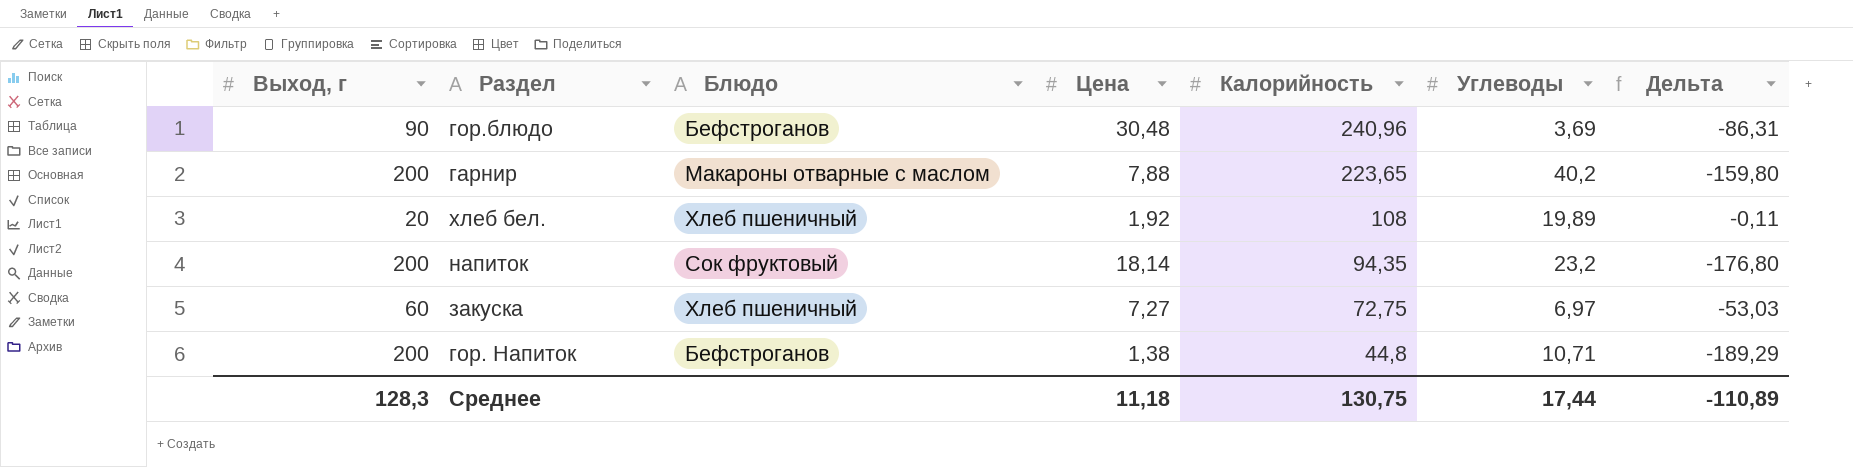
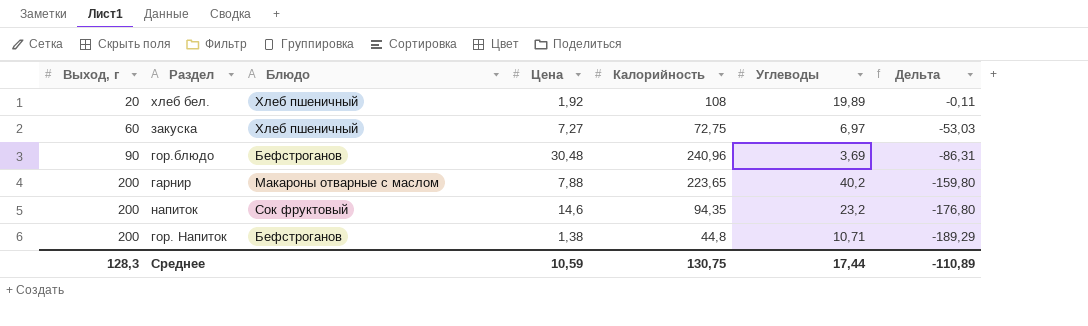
row order: Калорийность descending -> Выход, г ascending
напиток | Цена: 18,14 -> 14,6
Среднее | Цена: 11,18 -> 10,59

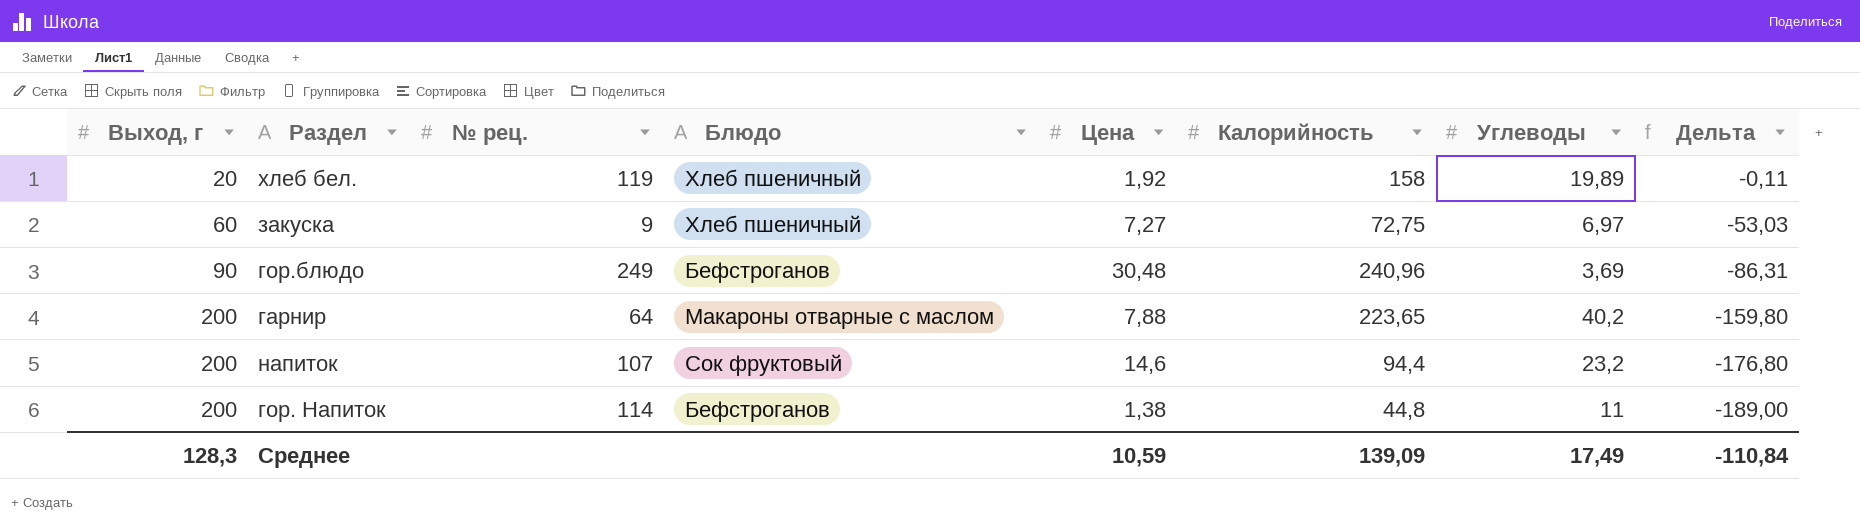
column № рец. | position: none -> 3
хлеб бел. | Калорийность: 108 -> 158
напиток | Калорийность: 94,35 -> 94,4
гор. Напиток | Углеводы: 10,71 -> 11
гор. Напиток | Дельта: -189,29 -> -189,00
Среднее | Калорийность: 130,75 -> 139,09
Среднее | Углеводы: 17,44 -> 17,49
Среднее | Дельта: -110,89 -> -110,84

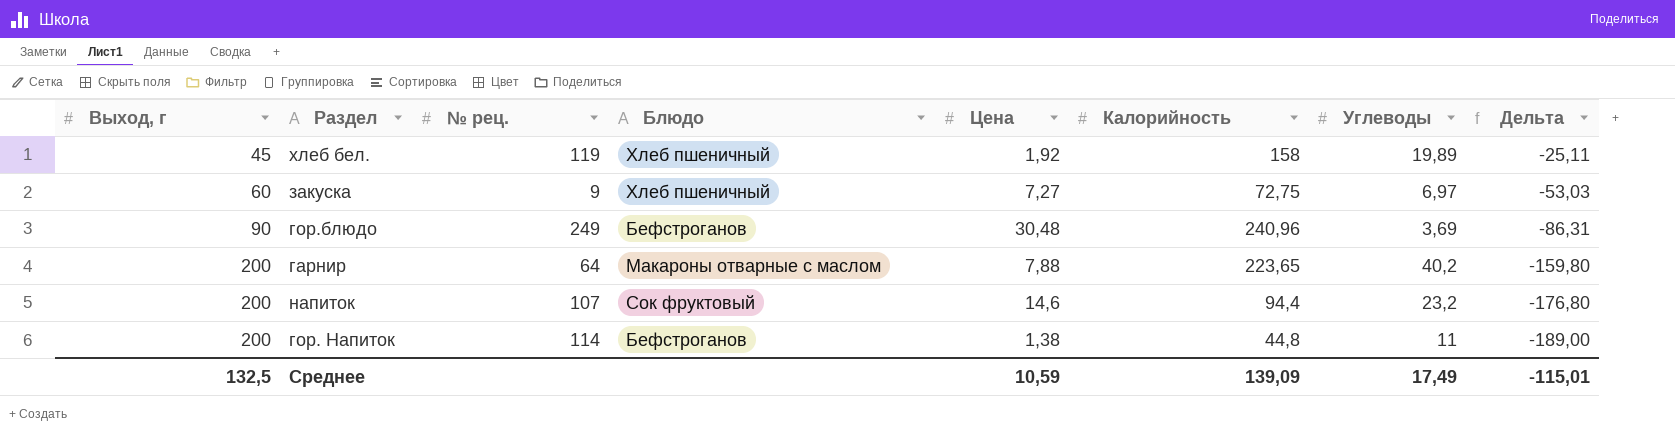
хлеб бел. | Выход, г: 20 -> 45
хлеб бел. | Дельта: -0,11 -> -25,11
Среднее | Выход, г: 128,3 -> 132,5
Среднее | Дельта: -110,84 -> -115,01

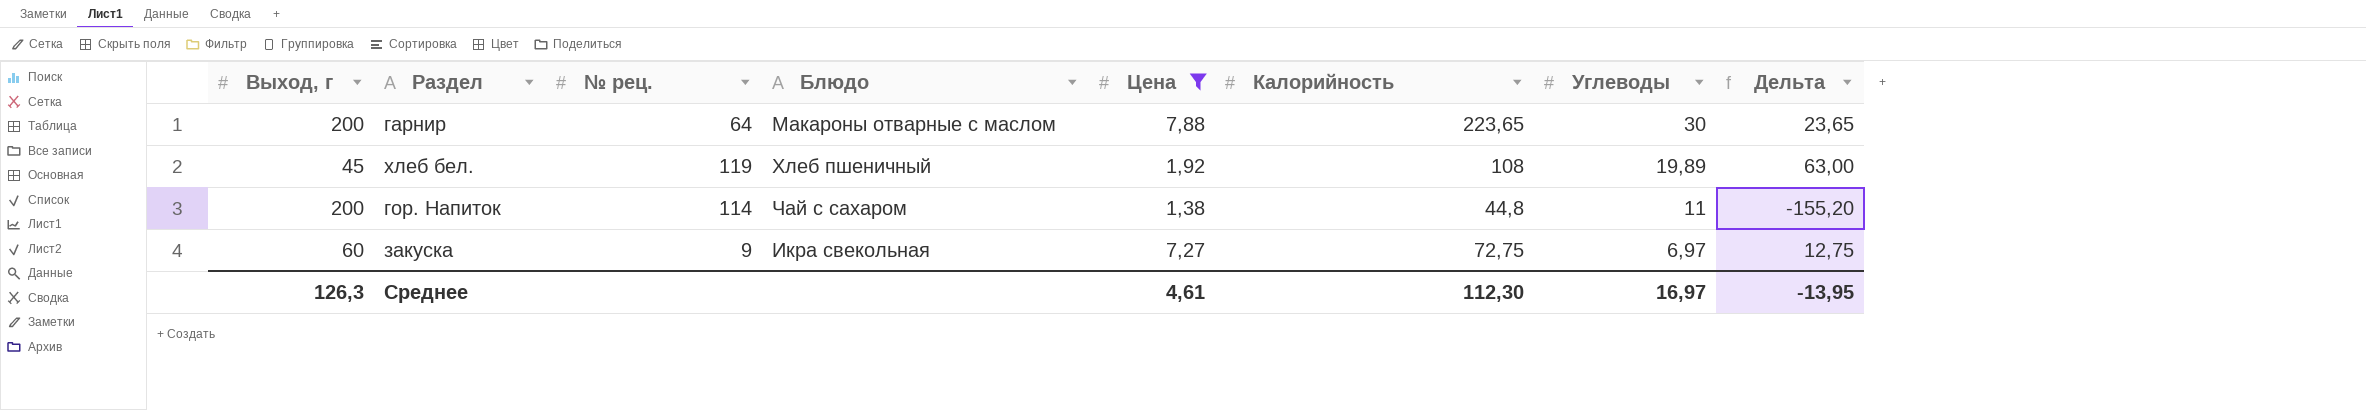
filter: none -> Цена <= 7,88
row order: Выход, г ascending -> Углеводы descending
column Дельта | formula: [Углеводы] - [Выход, г] -> [Калорийность] - [Выход, г]
гарнир | Углеводы: 40,2 -> 30
хлеб бел. | Калорийность: 158 -> 108
гор. Напиток | Блюдо: Бефстроганов -> Чай с сахаром
закуска | Блюдо: Хлеб пшеничный -> Икра свекольная
Среднее | Выход, г: 132,5 -> 126,3
Среднее | Цена: 10,59 -> 4,61
Среднее | Калорийность: 139,09 -> 112,30
Среднее | Углеводы: 17,49 -> 16,97
Среднее | Дельта: -115,01 -> -13,95

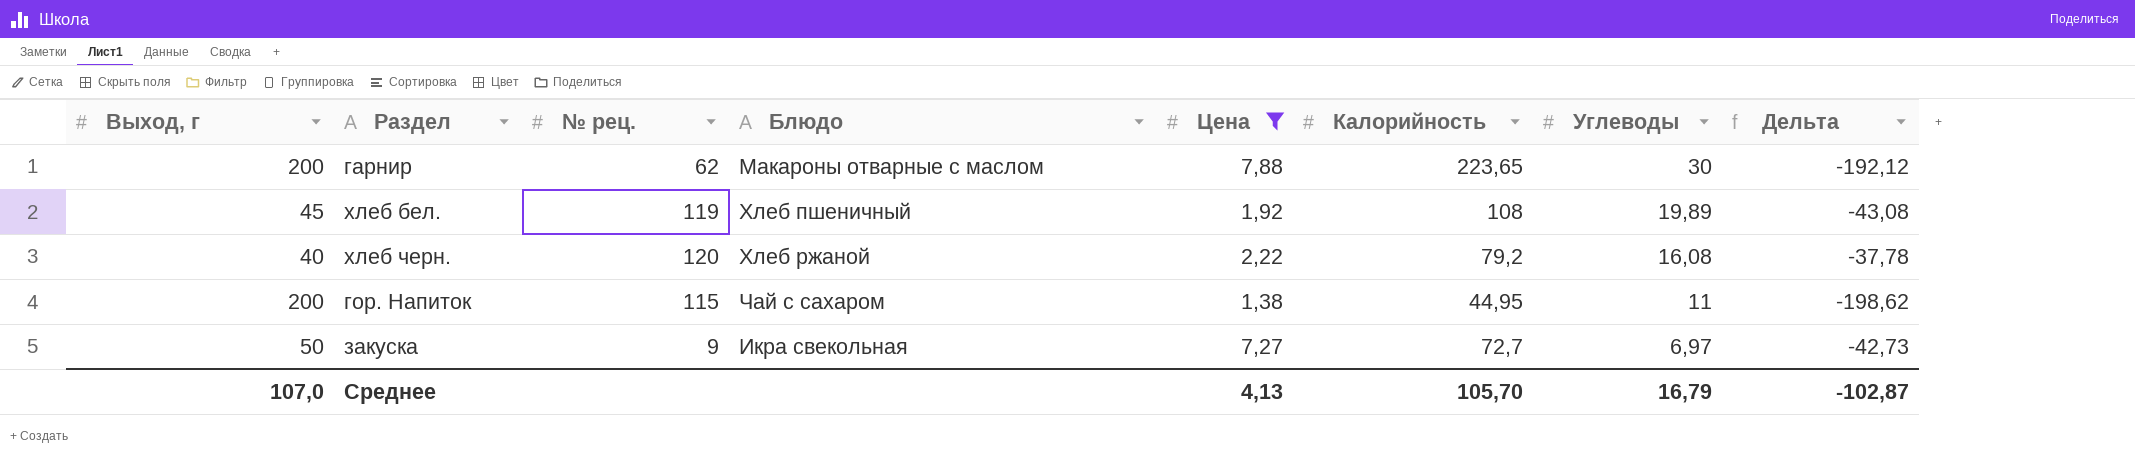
column Дельта | formula: [Калорийность] - [Выход, г] -> [Цена] - [Выход, г]
гарнир | № рец.: 64 -> 62
row хлеб черн.: none -> 40 | 120 | Хлеб ржаной | 2,22 | 79,2 | 16,08 | -37,78
гор. Напиток | № рец.: 114 -> 115
гор. Напиток | Калорийность: 44,8 -> 44,95
закуска | Выход, г: 60 -> 50
закуска | Калорийность: 72,75 -> 72,7
Среднее | Выход, г: 126,3 -> 107,0
Среднее | Цена: 4,61 -> 4,13
Среднее | Калорийность: 112,30 -> 105,70
Среднее | Углеводы: 16,97 -> 16,79
Среднее | Дельта: -13,95 -> -102,87

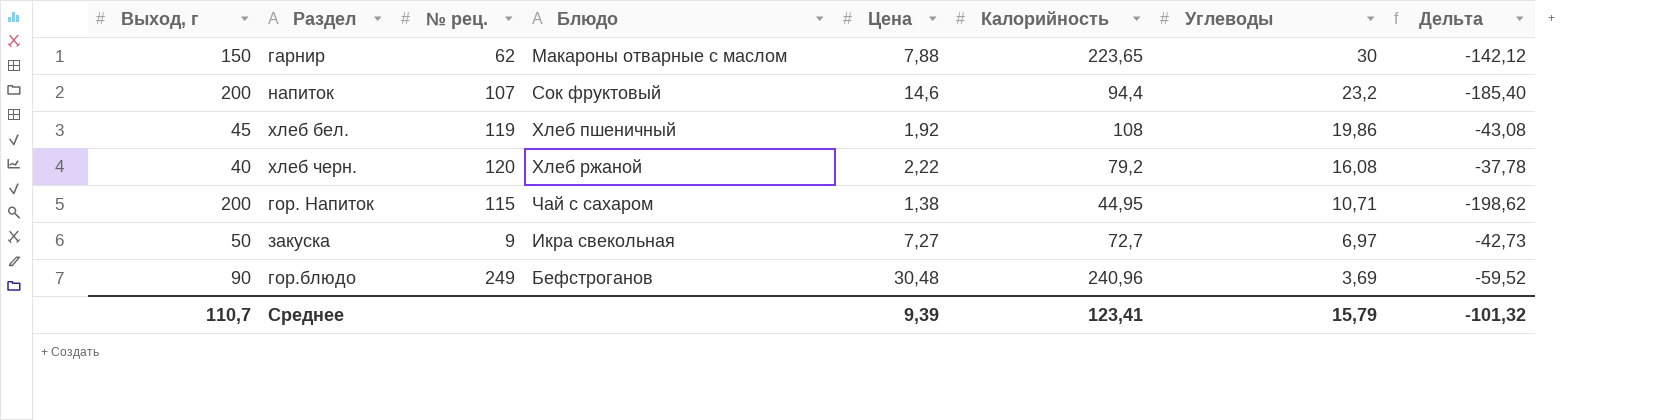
filter: Цена <= 7,88 -> none
гарнир | Выход, г: 200 -> 150
гарнир | Дельта: -192,12 -> -142,12
хлеб бел. | Углеводы: 19,89 -> 19,86
гор. Напиток | Углеводы: 11 -> 10,71
Среднее | Выход, г: 107,0 -> 110,7
Среднее | Цена: 4,13 -> 9,39
Среднее | Калорийность: 105,70 -> 123,41
Среднее | Углеводы: 16,79 -> 15,79
Среднее | Дельта: -102,87 -> -101,32

